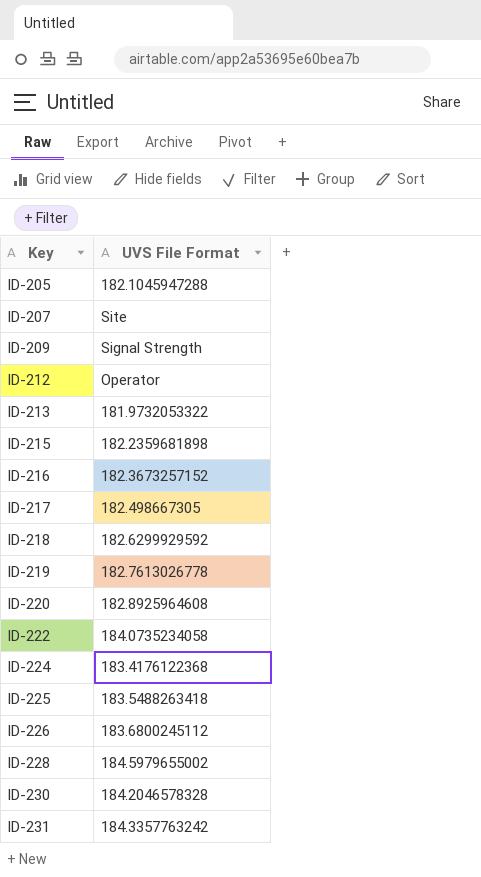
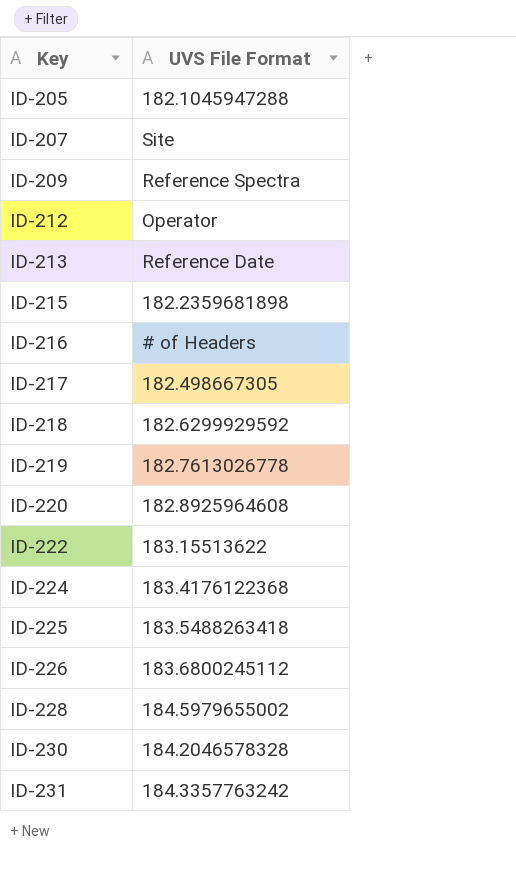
ID-209 | UVS File Format: Signal Strength -> Reference Spectra
ID-213 | UVS File Format: 181.9732053322 -> Reference Date
ID-216 | UVS File Format: 182.3673257152 -> # of Headers
ID-222 | UVS File Format: 184.0735234058 -> 183.15513622

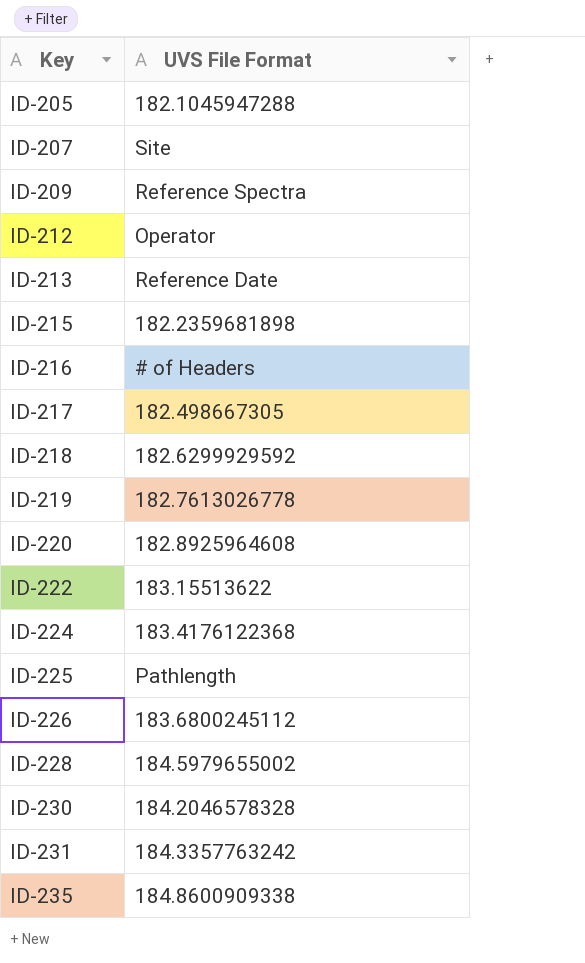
ID-225 | UVS File Format: 183.5488263418 -> Pathlength
row ID-235: none -> 184.8600909338

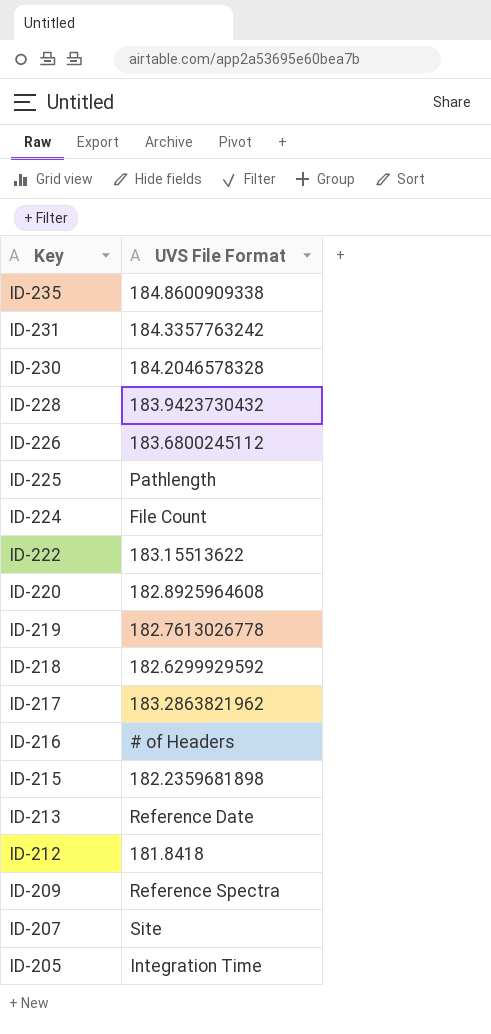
row order: Key ascending -> Key descending
ID-228 | UVS File Format: 184.5979655002 -> 183.9423730432
ID-224 | UVS File Format: 183.4176122368 -> File Count
ID-217 | UVS File Format: 182.498667305 -> 183.2863821962
ID-212 | UVS File Format: Operator -> 181.8418
ID-205 | UVS File Format: 182.1045947288 -> Integration Time

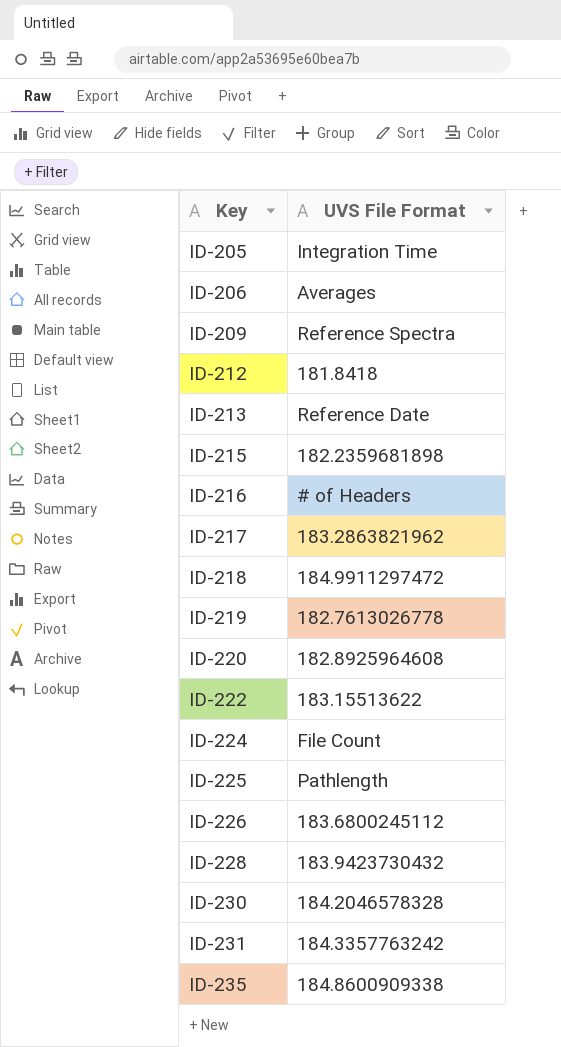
row order: Key descending -> Key ascending
row ID-207: Site -> none
row ID-206: none -> Averages
ID-218 | UVS File Format: 182.6299929592 -> 184.9911297472

